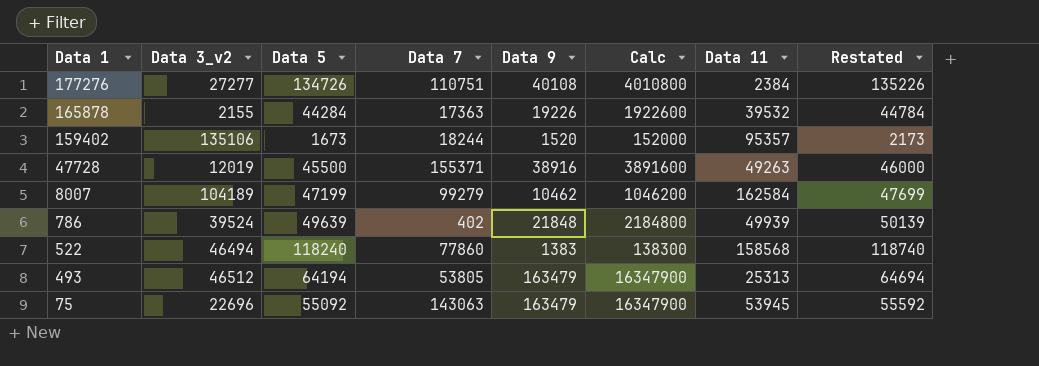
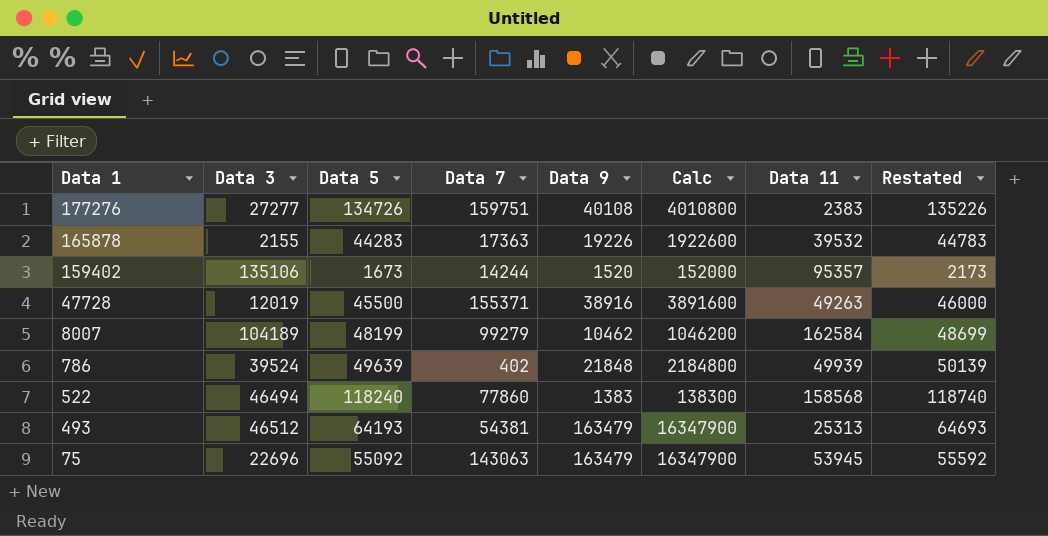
column name: Data 3_v2 -> Data 3
177276 | Data 7: 110751 -> 159751
177276 | Data 11: 2384 -> 2383
165878 | Data 5: 44284 -> 44283
165878 | Restated: 44784 -> 44783
159402 | Data 7: 18244 -> 14244
8007 | Data 5: 47199 -> 48199
8007 | Restated: 47699 -> 48699
493 | Data 5: 64194 -> 64193
493 | Data 7: 53805 -> 54381
493 | Restated: 64694 -> 64693

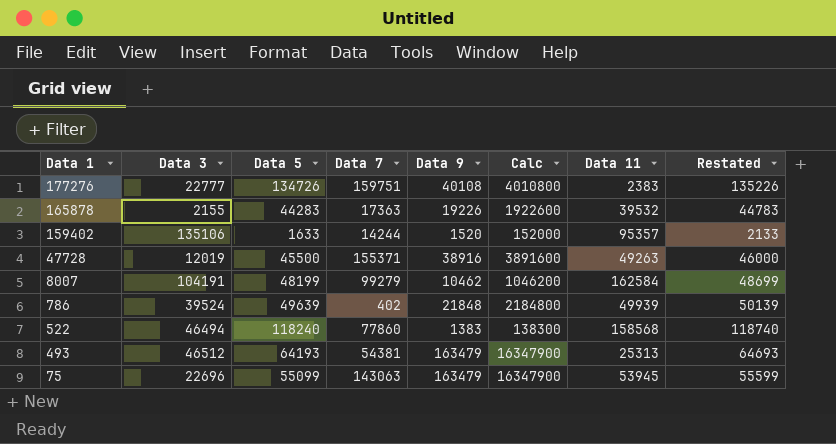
177276 | Data 3: 27277 -> 22777
159402 | Data 5: 1673 -> 1633
159402 | Restated: 2173 -> 2133
8007 | Data 3: 104189 -> 104191
75 | Data 5: 55092 -> 55099
75 | Restated: 55592 -> 55599

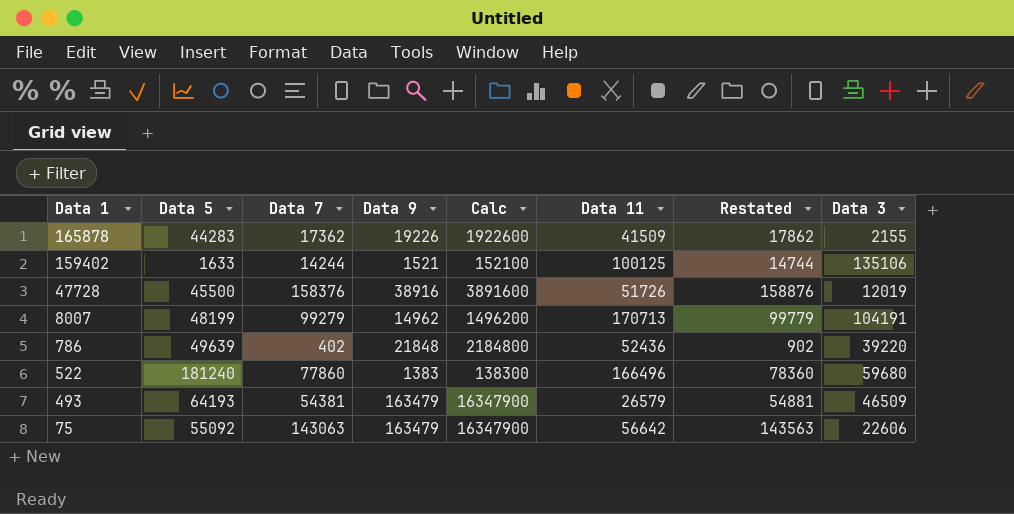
column Restated | formula: [Data 5] + 500 -> [Data 7] + 500
column Data 3 | position: 2 -> 8
row 177276: 22777 | 134726 | 159751 | 40108 | 4010800 | 2383 | 135226 -> none
165878 | Data 7: 17363 -> 17362
165878 | Data 11: 39532 -> 41509
159402 | Data 9: 1520 -> 1521
159402 | Calc: 152000 -> 152100
159402 | Data 11: 95357 -> 100125
47728 | Data 7: 155371 -> 158376
47728 | Data 11: 49263 -> 51726
8007 | Data 9: 10462 -> 14962
8007 | Calc: 1046200 -> 1496200
8007 | Data 11: 162584 -> 170713
786 | Data 11: 49939 -> 52436
786 | Data 3: 39524 -> 39220
522 | Data 5: 118240 -> 181240
522 | Data 11: 158568 -> 166496
522 | Data 3: 46494 -> 59680
493 | Data 11: 25313 -> 26579
493 | Data 3: 46512 -> 46509
75 | Data 5: 55099 -> 55092
75 | Data 11: 53945 -> 56642
75 | Data 3: 22696 -> 22606

